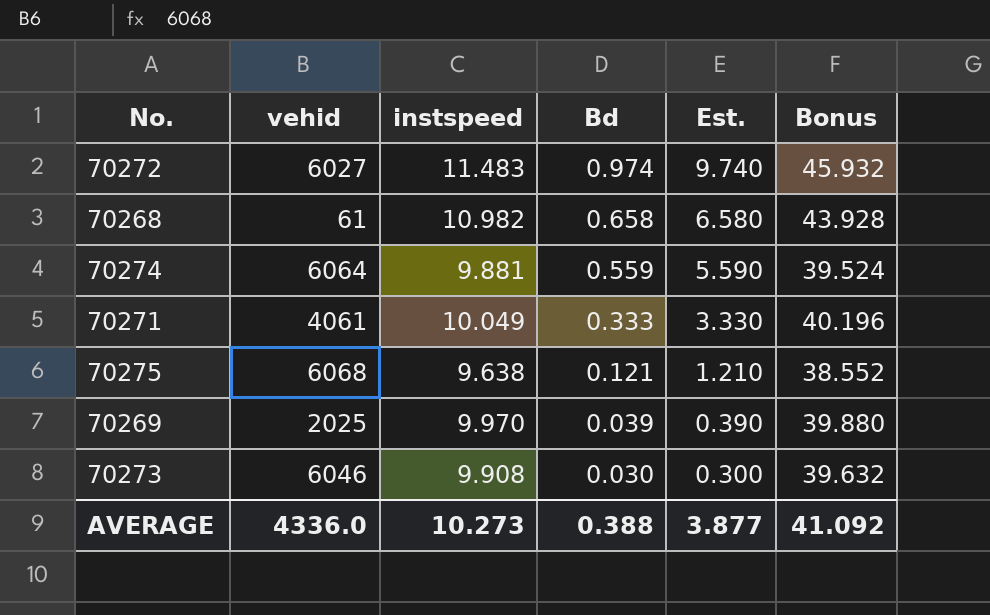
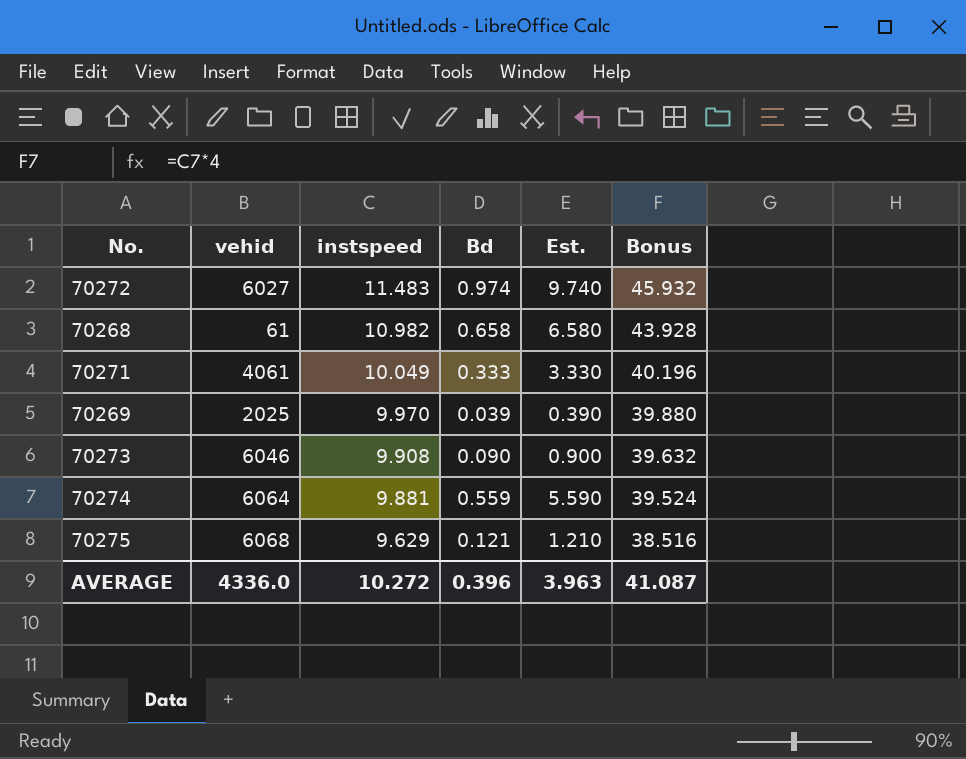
row order: Bd descending -> instspeed descending
70273 | Bd: 0.030 -> 0.090
70273 | Est.: 0.300 -> 0.900
70275 | instspeed: 9.638 -> 9.629
70275 | Bonus: 38.552 -> 38.516
AVERAGE | instspeed: 10.273 -> 10.272
AVERAGE | Bd: 0.388 -> 0.396
AVERAGE | Est.: 3.877 -> 3.963
AVERAGE | Bonus: 41.092 -> 41.087

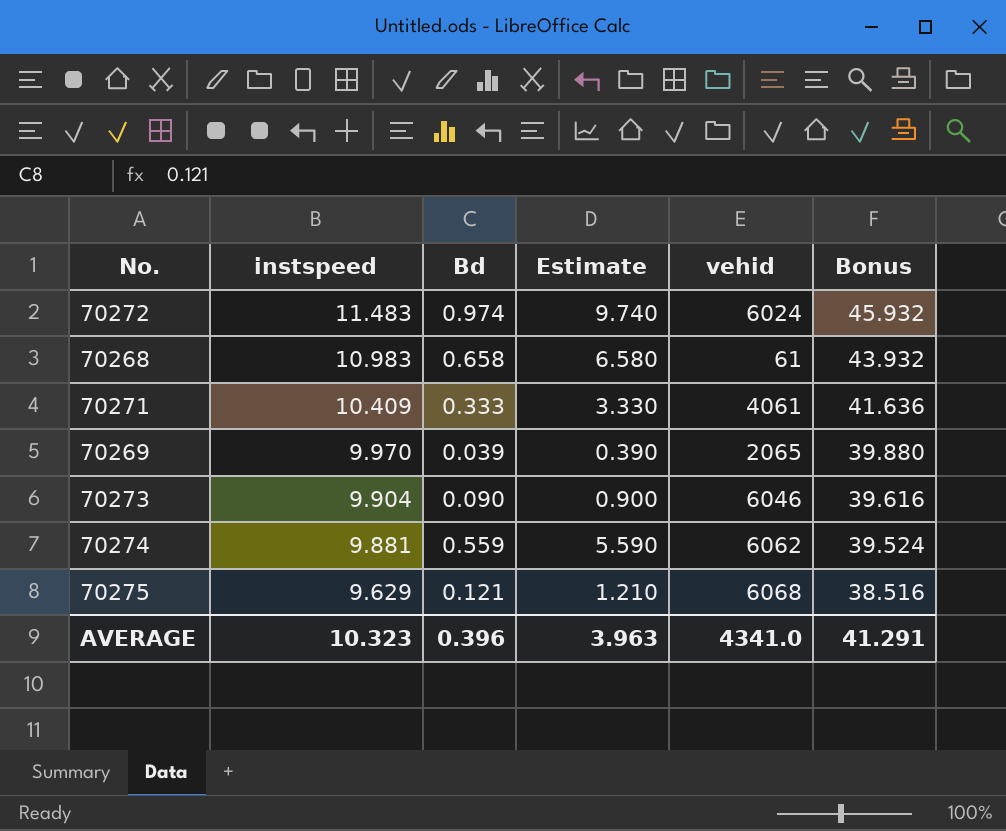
column name: Est. -> Estimate
column vehid | position: 2 -> 5
70272 | vehid: 6027 -> 6024
70268 | instspeed: 10.982 -> 10.983
70268 | Bonus: 43.928 -> 43.932
70271 | instspeed: 10.049 -> 10.409
70271 | Bonus: 40.196 -> 41.636
70269 | vehid: 2025 -> 2065
70273 | instspeed: 9.908 -> 9.904
70273 | Bonus: 39.632 -> 39.616
70274 | vehid: 6064 -> 6062
AVERAGE | instspeed: 10.272 -> 10.323
AVERAGE | vehid: 4336.0 -> 4341.0
AVERAGE | Bonus: 41.087 -> 41.291

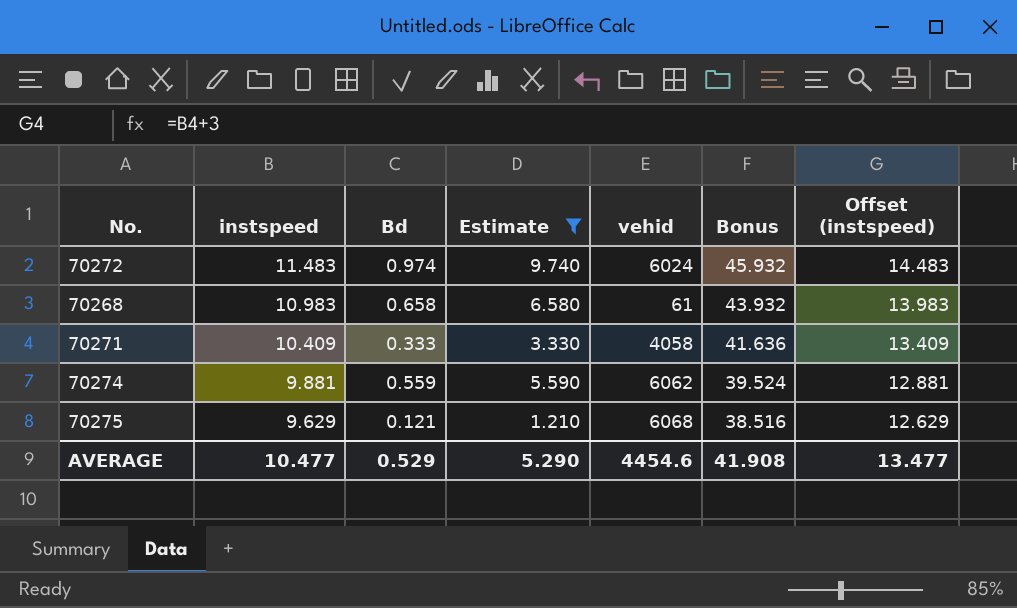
filter: none -> Estimate >= 1.210
column Offset (instspeed) | formula: none -> [instspeed] + 3
70271 | vehid: 4061 -> 4058
AVERAGE | instspeed: 10.323 -> 10.477
AVERAGE | Bd: 0.396 -> 0.529
AVERAGE | Estimate: 3.963 -> 5.290
AVERAGE | vehid: 4341.0 -> 4454.6
AVERAGE | Bonus: 41.291 -> 41.908

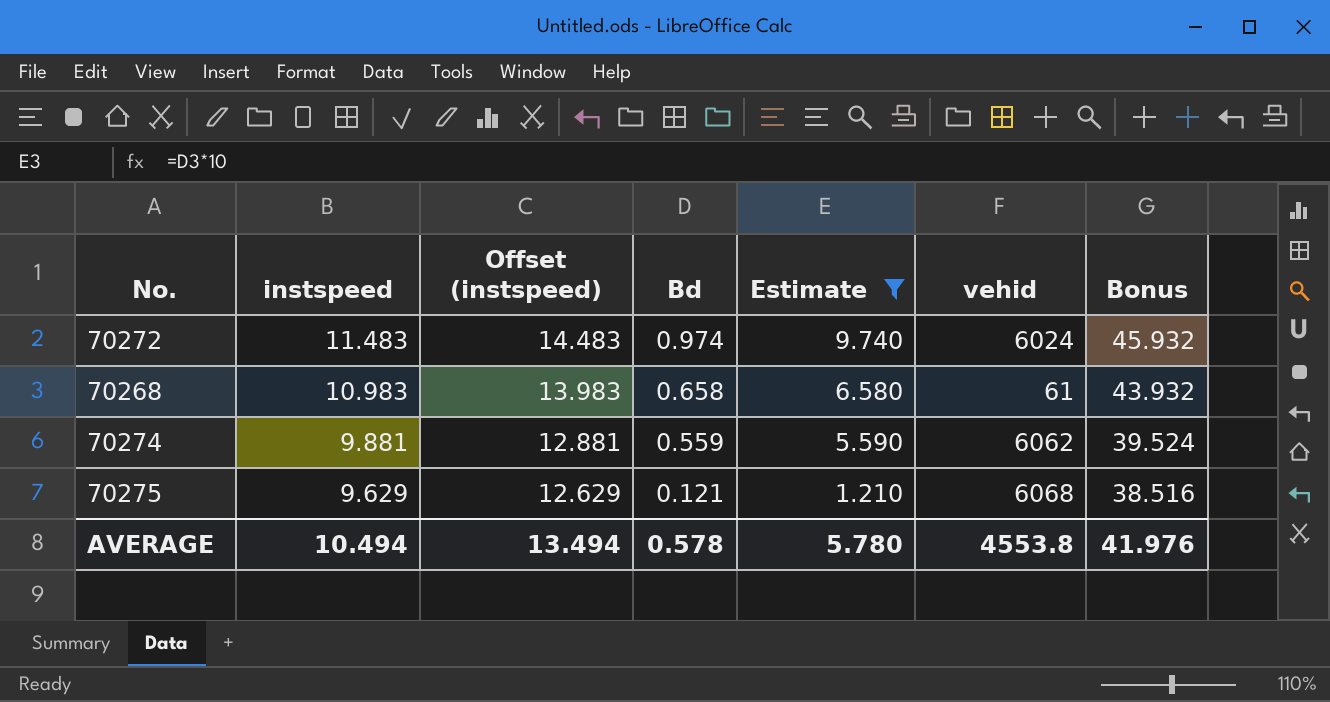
column Offset (instspeed) | position: 7 -> 3
row 70271: 10.409 | 0.333 | 3.330 | 4058 | 41.636 | 13.409 -> none
AVERAGE | instspeed: 10.477 -> 10.494
AVERAGE | Offset (instspeed): 13.477 -> 13.494
AVERAGE | Bd: 0.529 -> 0.578
AVERAGE | Estimate: 5.290 -> 5.780
AVERAGE | vehid: 4454.6 -> 4553.8
AVERAGE | Bonus: 41.908 -> 41.976

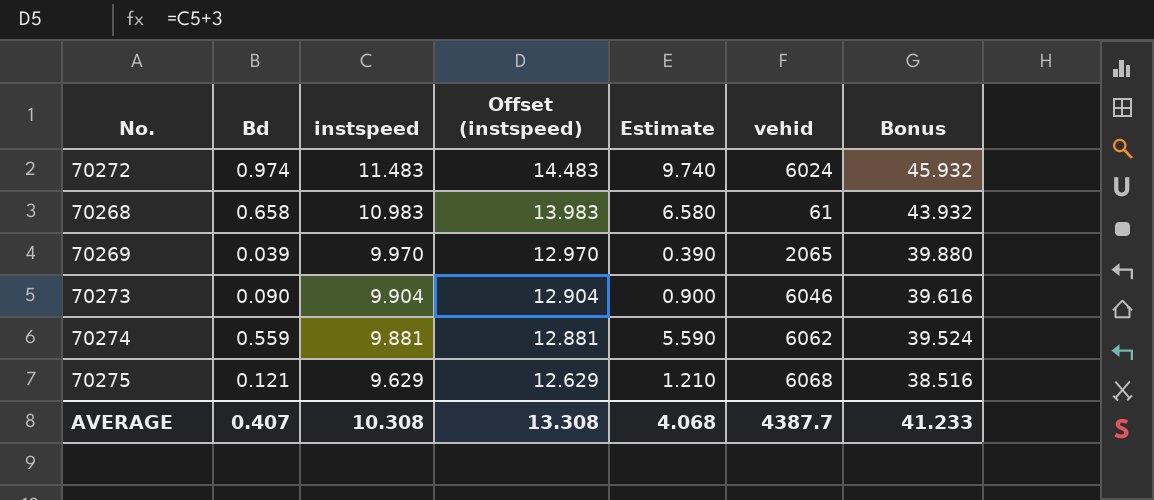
filter: Estimate >= 1.210 -> none
column Bd | position: 4 -> 2
AVERAGE | Bd: 0.578 -> 0.407
AVERAGE | instspeed: 10.494 -> 10.308
AVERAGE | Offset (instspeed): 13.494 -> 13.308
AVERAGE | Estimate: 5.780 -> 4.068
AVERAGE | vehid: 4553.8 -> 4387.7
AVERAGE | Bonus: 41.976 -> 41.233

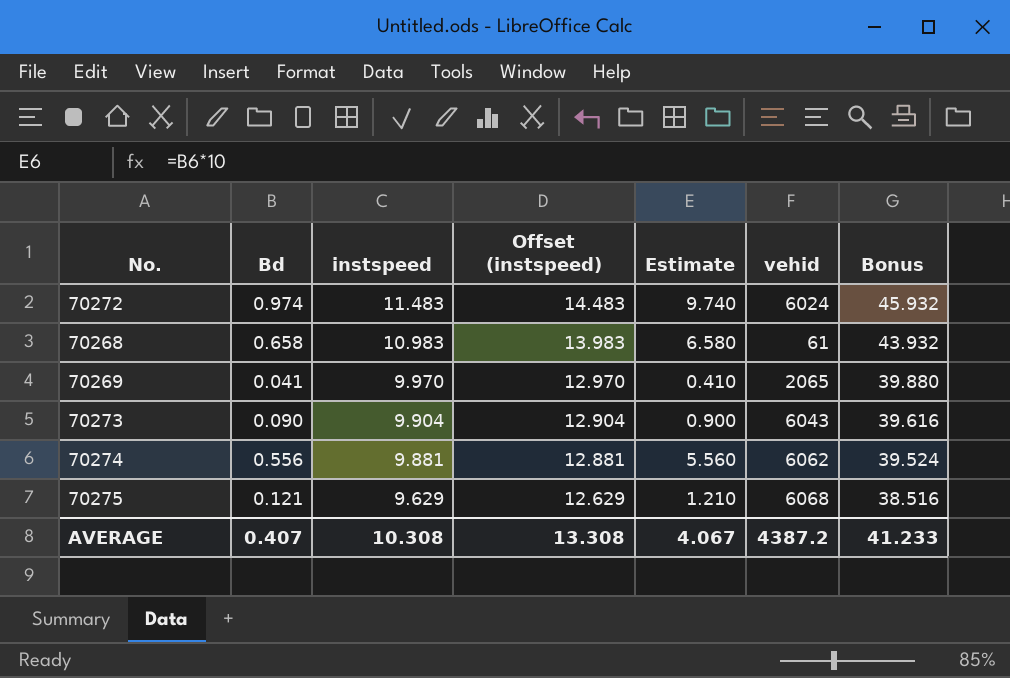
70269 | Bd: 0.039 -> 0.041
70269 | Estimate: 0.390 -> 0.410
70273 | vehid: 6046 -> 6043
70274 | Bd: 0.559 -> 0.556
70274 | Estimate: 5.590 -> 5.560
AVERAGE | Estimate: 4.068 -> 4.067
AVERAGE | vehid: 4387.7 -> 4387.2

